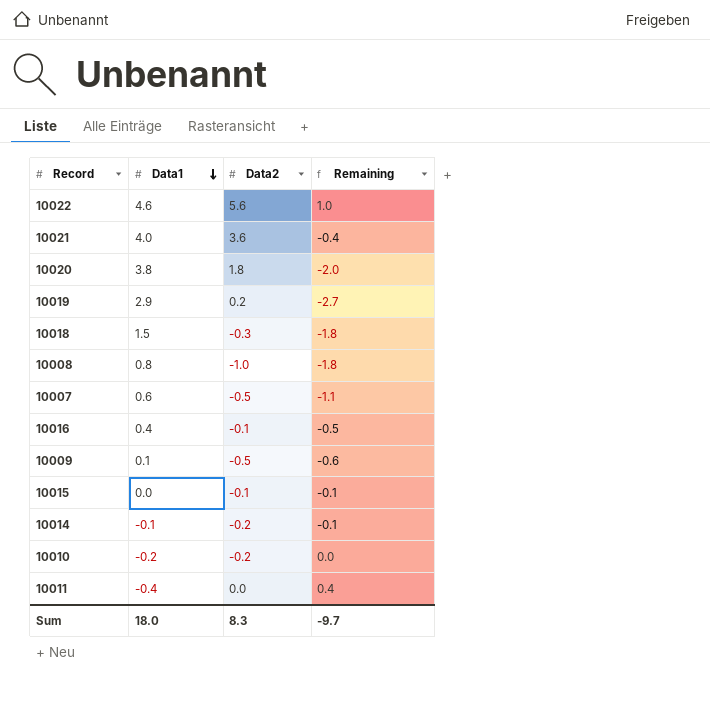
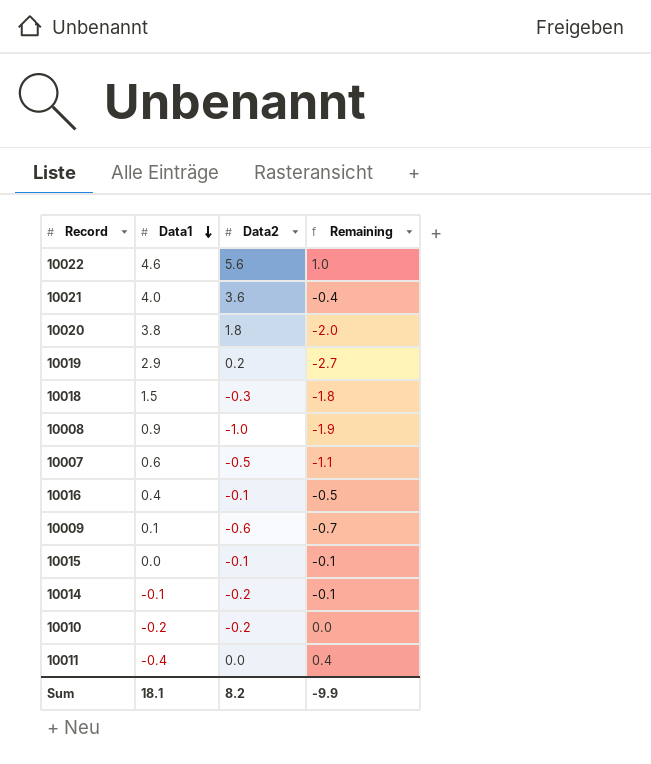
10008 | Data1: 0.8 -> 0.9
10008 | Remaining: -1.8 -> -1.9
10009 | Data2: -0.5 -> -0.6
10009 | Remaining: -0.6 -> -0.7
Sum | Data1: 18.0 -> 18.1
Sum | Data2: 8.3 -> 8.2
Sum | Remaining: -9.7 -> -9.9

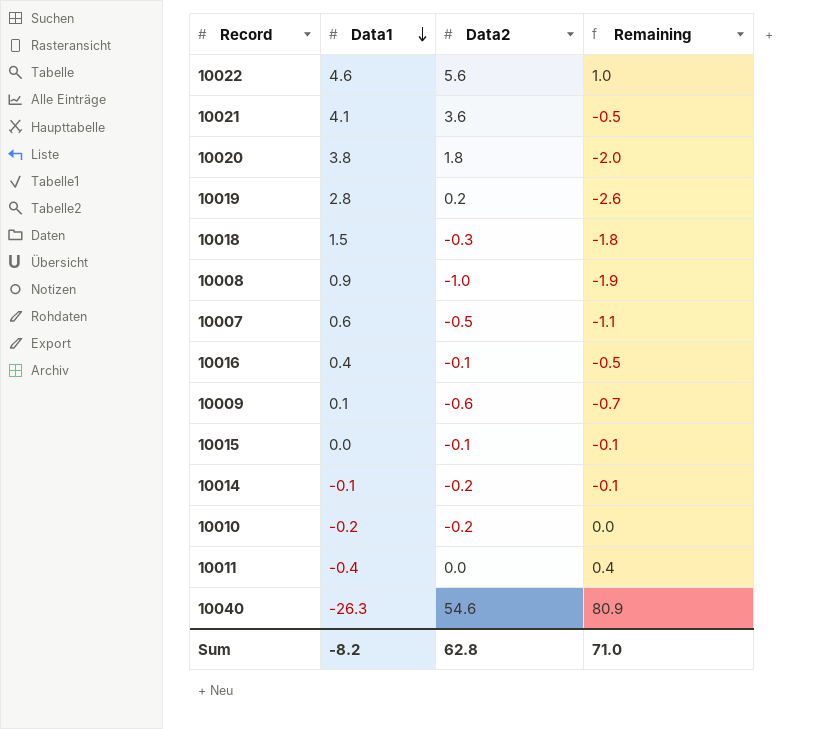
10021 | Data1: 4.0 -> 4.1
10021 | Remaining: -0.4 -> -0.5
10019 | Data1: 2.9 -> 2.8
10019 | Remaining: -2.7 -> -2.6
row 10040: none -> -26.3 | 54.6 | 80.9
Sum | Data1: 18.1 -> -8.2
Sum | Data2: 8.2 -> 62.8
Sum | Remaining: -9.9 -> 71.0

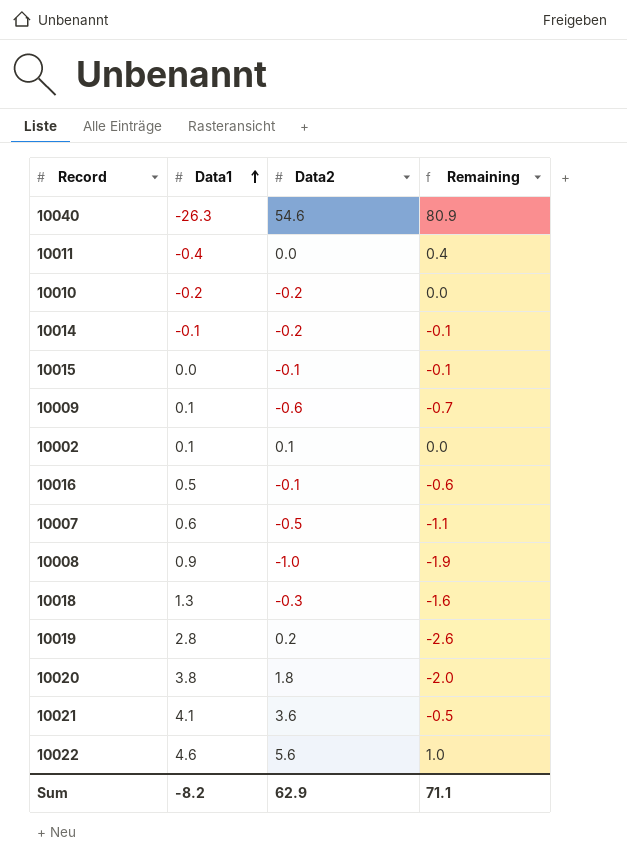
row order: Data1 descending -> Data1 ascending
row 10002: none -> 0.1 | 0.1 | 0.0
10016 | Data1: 0.4 -> 0.5
10016 | Remaining: -0.5 -> -0.6
10018 | Data1: 1.5 -> 1.3
10018 | Remaining: -1.8 -> -1.6
Sum | Data2: 62.8 -> 62.9
Sum | Remaining: 71.0 -> 71.1

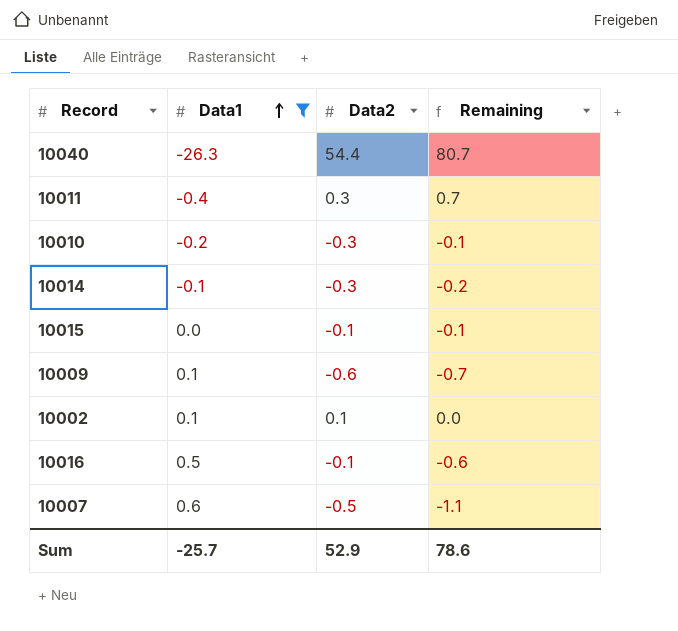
filter: none -> Data1 <= 0.6
10040 | Data2: 54.6 -> 54.4
10040 | Remaining: 80.9 -> 80.7
10011 | Data2: 0.0 -> 0.3
10011 | Remaining: 0.4 -> 0.7
10010 | Data2: -0.2 -> -0.3
10010 | Remaining: 0.0 -> -0.1
10014 | Data2: -0.2 -> -0.3
10014 | Remaining: -0.1 -> -0.2
Sum | Data1: -8.2 -> -25.7
Sum | Data2: 62.9 -> 52.9
Sum | Remaining: 71.1 -> 78.6

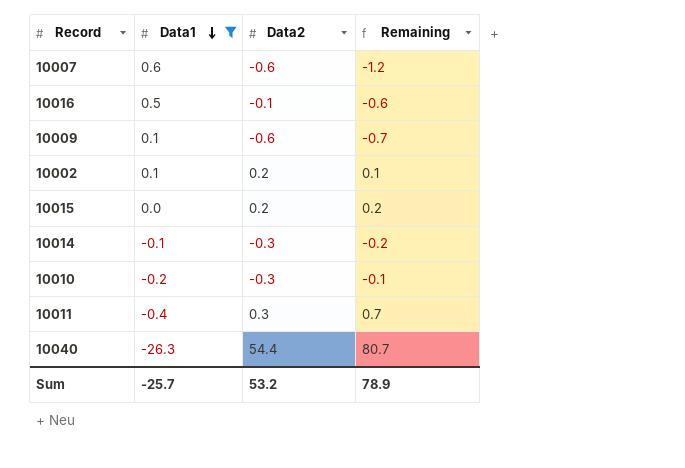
row order: Data1 ascending -> Data1 descending
10007 | Data2: -0.5 -> -0.6
10007 | Remaining: -1.1 -> -1.2
10002 | Data2: 0.1 -> 0.2
10002 | Remaining: 0.0 -> 0.1
10015 | Data2: -0.1 -> 0.2
10015 | Remaining: -0.1 -> 0.2
Sum | Data2: 52.9 -> 53.2
Sum | Remaining: 78.6 -> 78.9

